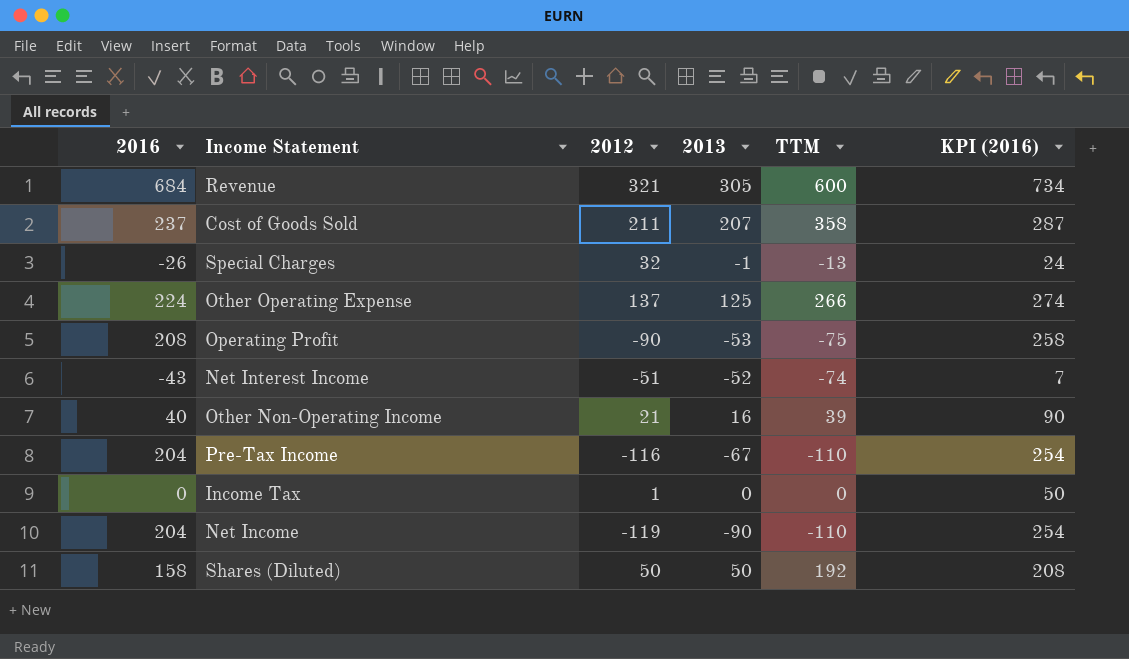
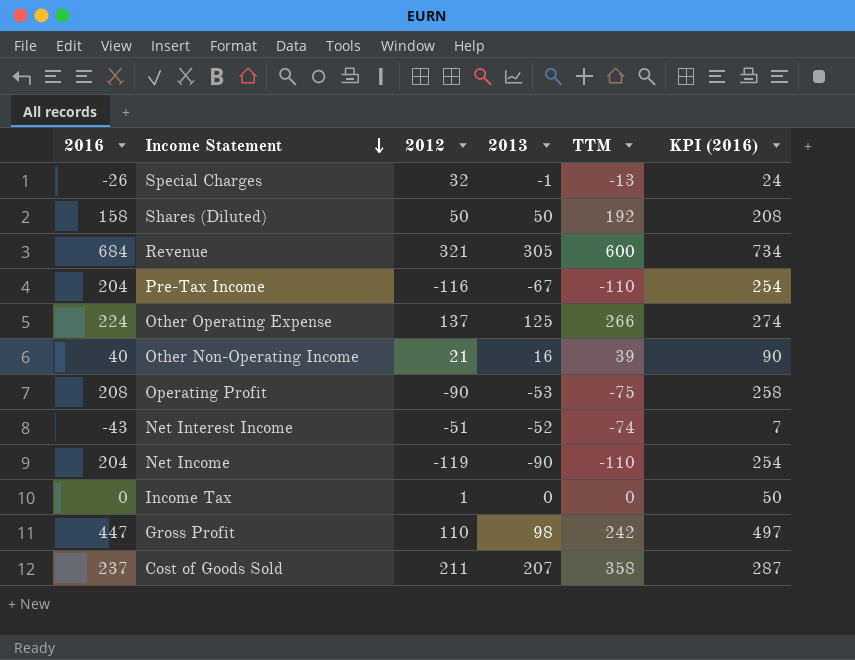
row order: none -> Income Statement descending
row Gross Profit: none -> 447 | 110 | 98 | 242 | 497

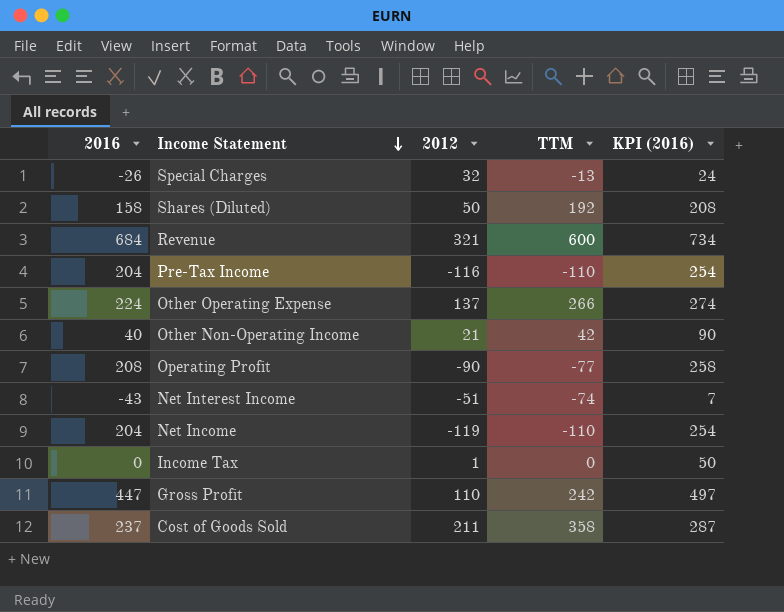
column 2013 | position: 4 -> none
Other Non-Operating Income | TTM: 39 -> 42
Operating Profit | TTM: -75 -> -77

